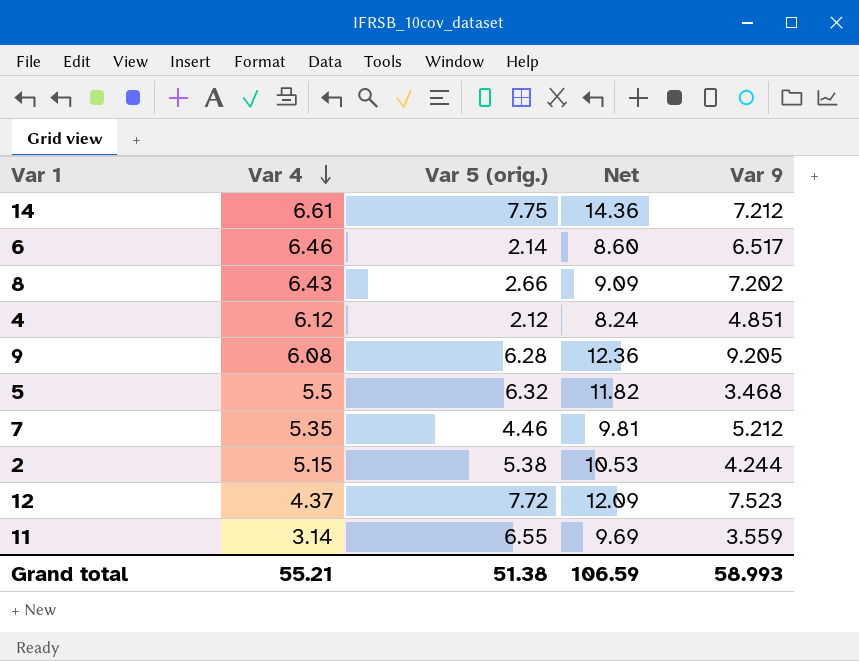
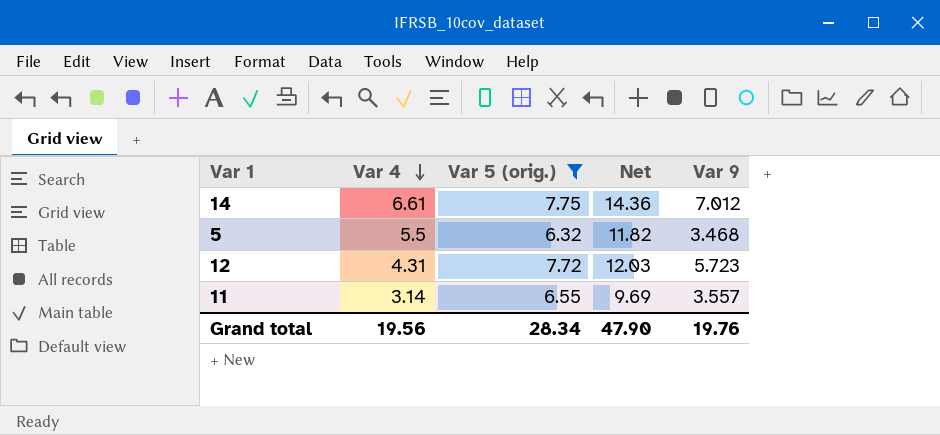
filter: none -> Var 5 (orig.) >= 6.32
14 | Var 9: 7.212 -> 7.012
12 | Var 4: 4.37 -> 4.31
12 | Net: 12.09 -> 12.03
12 | Var 9: 7.523 -> 5.723
11 | Var 9: 3.559 -> 3.557
Grand total | Var 4: 55.21 -> 19.56
Grand total | Var 5 (orig.): 51.38 -> 28.34
Grand total | Net: 106.59 -> 47.90
Grand total | Var 9: 58.993 -> 19.76

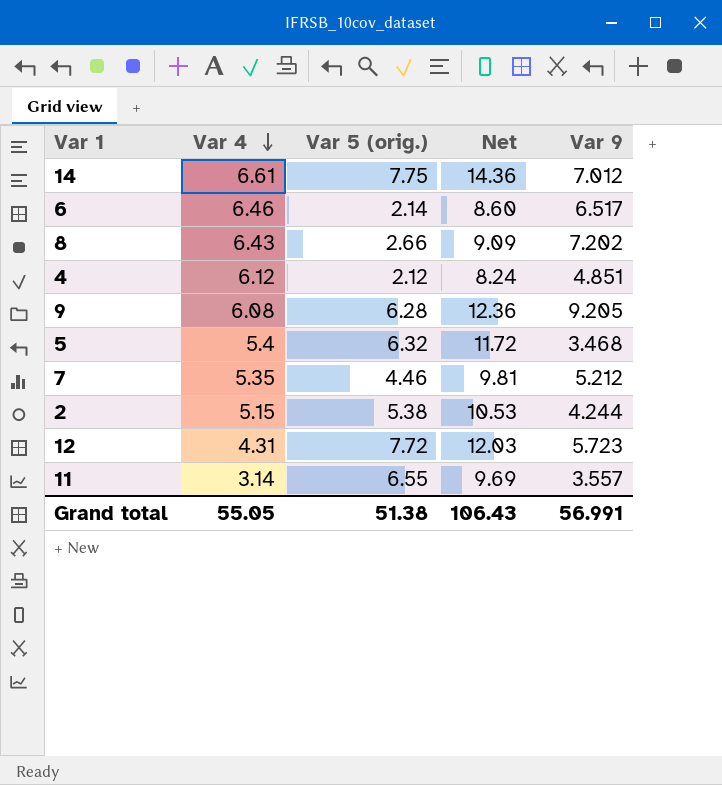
filter: Var 5 (orig.) >= 6.32 -> none
5 | Var 4: 5.5 -> 5.4
5 | Net: 11.82 -> 11.72
Grand total | Var 4: 19.56 -> 55.05
Grand total | Var 5 (orig.): 28.34 -> 51.38
Grand total | Net: 47.90 -> 106.43
Grand total | Var 9: 19.76 -> 56.991

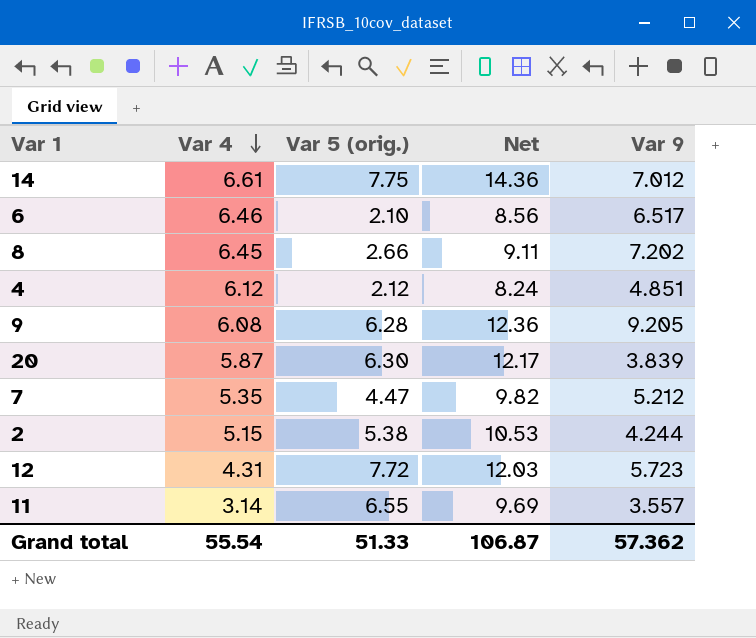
row 5: 5.4 | 6.32 | 11.72 | 3.468 -> none
6 | Var 5 (orig.): 2.14 -> 2.10
6 | Net: 8.60 -> 8.56
8 | Var 4: 6.43 -> 6.45
8 | Net: 9.09 -> 9.11
row 20: none -> 5.87 | 6.30 | 12.17 | 3.839
7 | Var 5 (orig.): 4.46 -> 4.47
7 | Net: 9.81 -> 9.82
Grand total | Var 4: 55.05 -> 55.54
Grand total | Var 5 (orig.): 51.38 -> 51.33
Grand total | Net: 106.43 -> 106.87
Grand total | Var 9: 56.991 -> 57.362

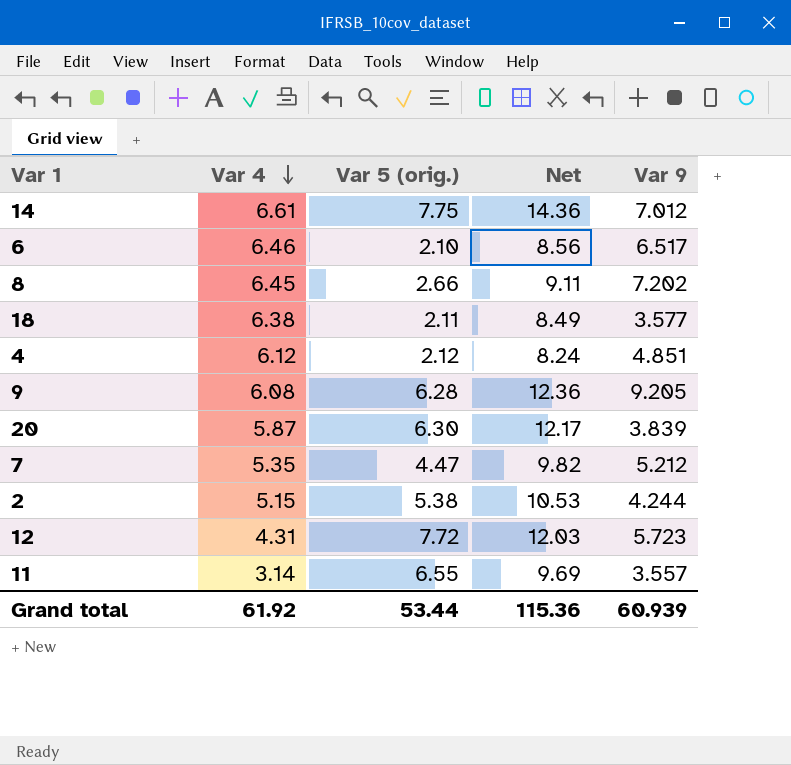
row 18: none -> 6.38 | 2.11 | 8.49 | 3.577
Grand total | Var 4: 55.54 -> 61.92
Grand total | Var 5 (orig.): 51.33 -> 53.44
Grand total | Net: 106.87 -> 115.36
Grand total | Var 9: 57.362 -> 60.939

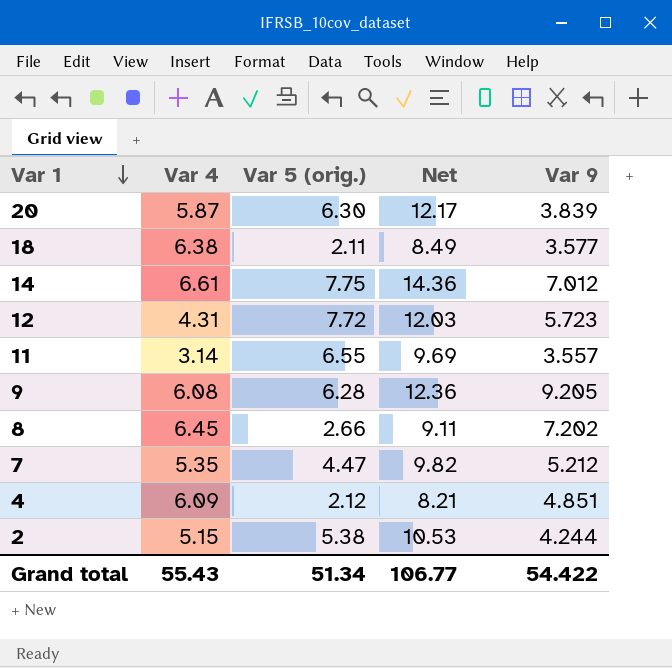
row order: Var 4 descending -> Var 1 descending
row 6: 6.46 | 2.10 | 8.56 | 6.517 -> none
4 | Var 4: 6.12 -> 6.09
4 | Net: 8.24 -> 8.21
Grand total | Var 4: 61.92 -> 55.43
Grand total | Var 5 (orig.): 53.44 -> 51.34
Grand total | Net: 115.36 -> 106.77
Grand total | Var 9: 60.939 -> 54.422

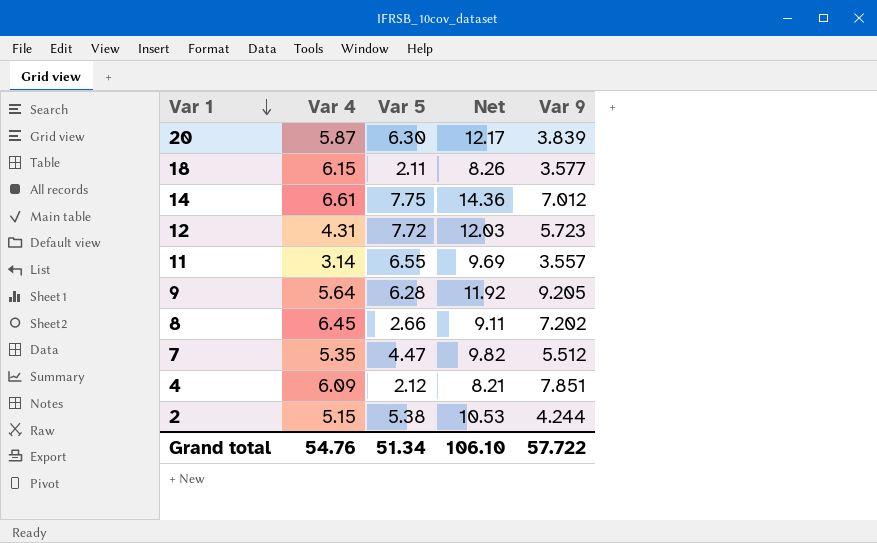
column name: Var 5 (orig.) -> Var 5
18 | Var 4: 6.38 -> 6.15
18 | Net: 8.49 -> 8.26
9 | Var 4: 6.08 -> 5.64
9 | Net: 12.36 -> 11.92
7 | Var 9: 5.212 -> 5.512
4 | Var 9: 4.851 -> 7.851
Grand total | Var 4: 55.43 -> 54.76
Grand total | Net: 106.77 -> 106.10
Grand total | Var 9: 54.422 -> 57.722

